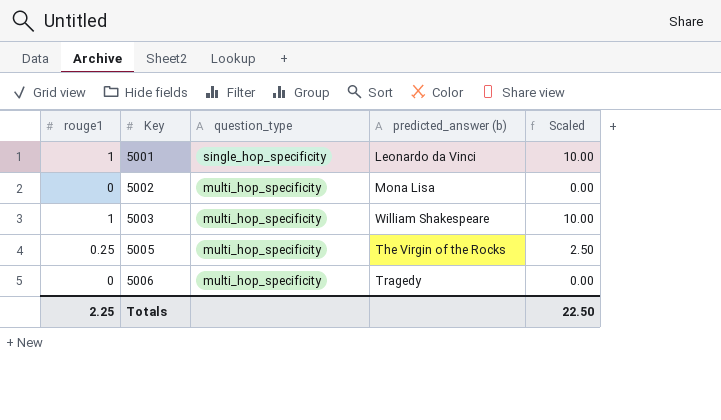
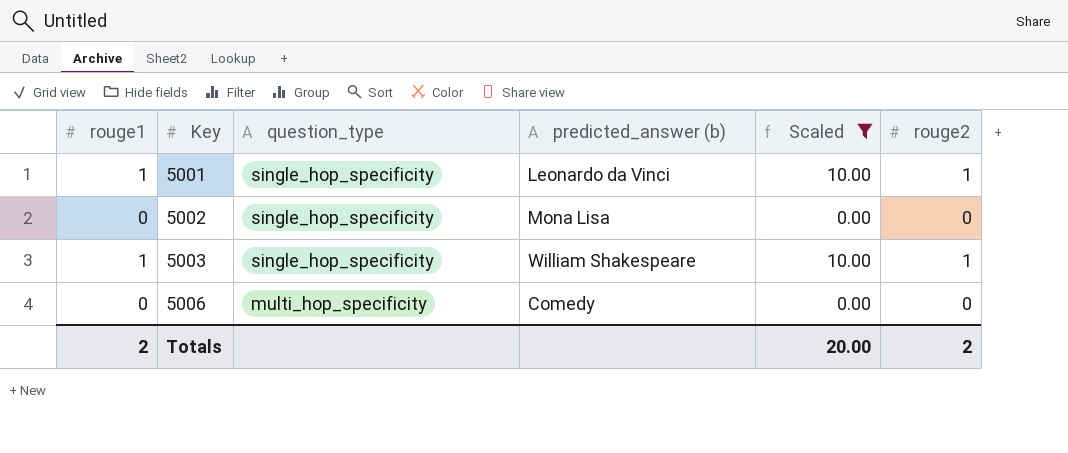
filter: none -> Scaled != 2.50
column rouge2 | position: none -> 6
5002 | question_type: multi_hop_specificity -> single_hop_specificity
5003 | question_type: multi_hop_specificity -> single_hop_specificity
5006 | predicted_answer (b): Tragedy -> Comedy
Totals | rouge1: 2.25 -> 2
Totals | Scaled: 22.50 -> 20.00

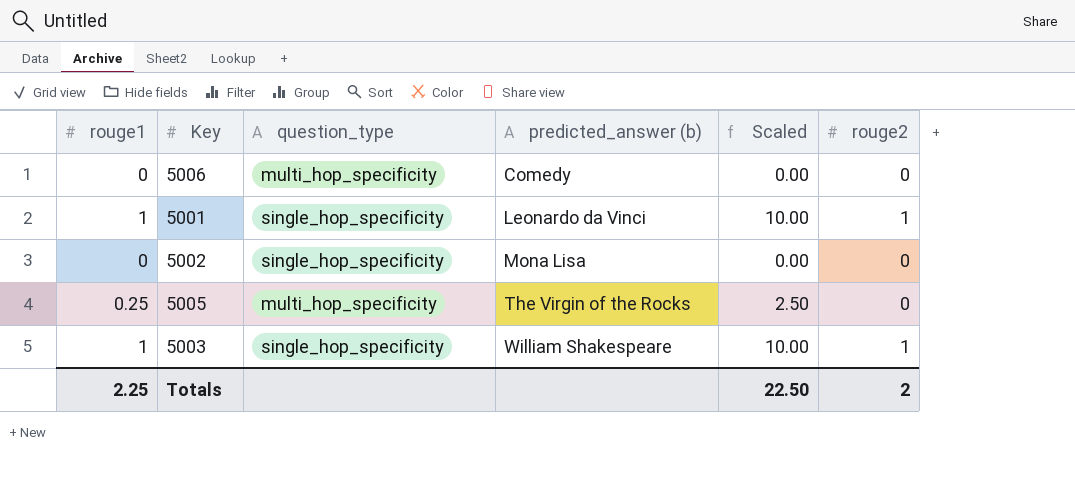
filter: Scaled != 2.50 -> none
row order: Key ascending -> predicted_answer (b) ascending
Totals | rouge1: 2 -> 2.25
Totals | Scaled: 20.00 -> 22.50

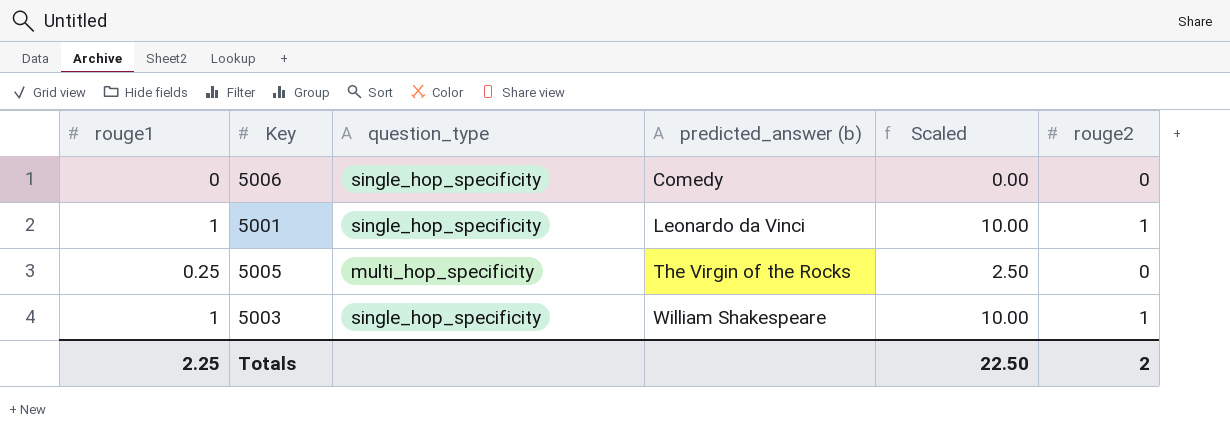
row 5002: 0 | single_hop_specificity | Mona Lisa | 0.00 | 0 -> none
5006 | question_type: multi_hop_specificity -> single_hop_specificity

